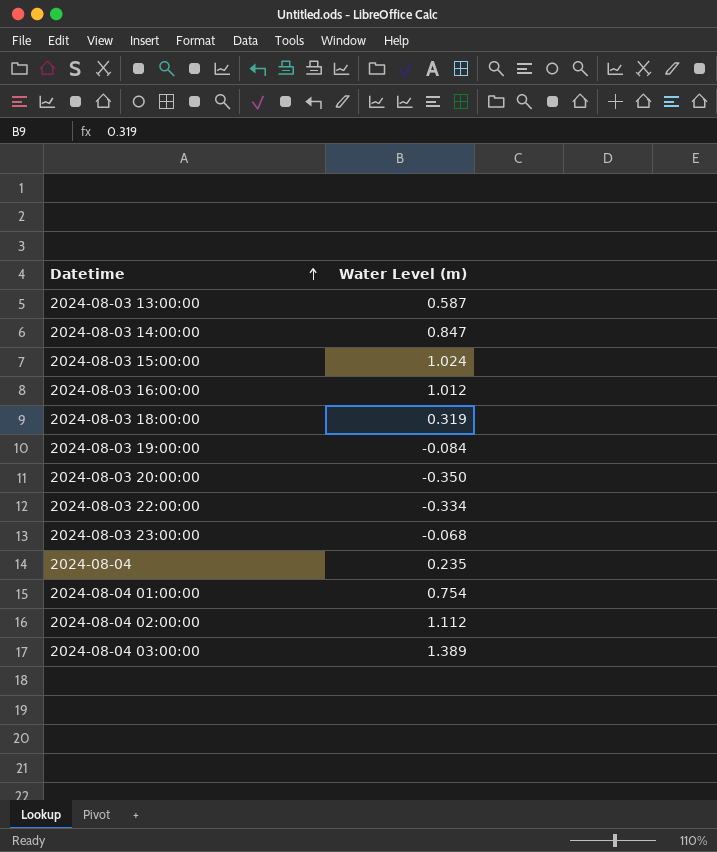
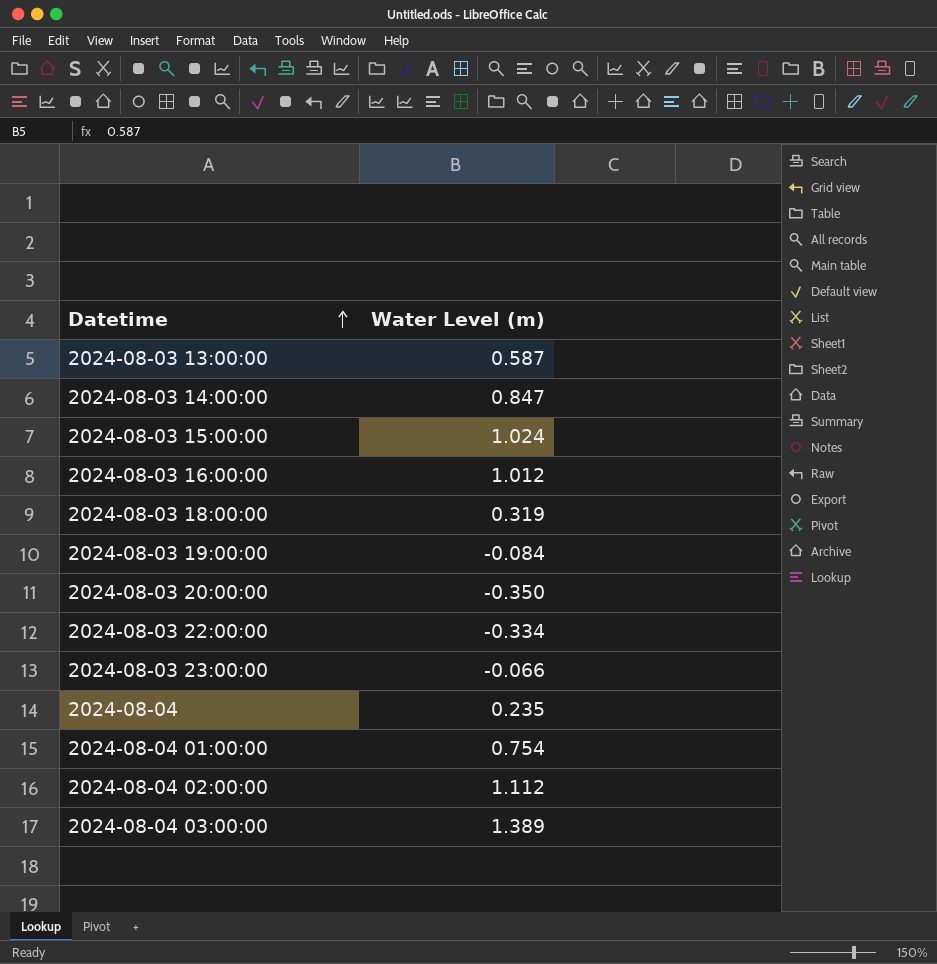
2024-08-03 23:00:00 | Water Level (m): -0.068 -> -0.066

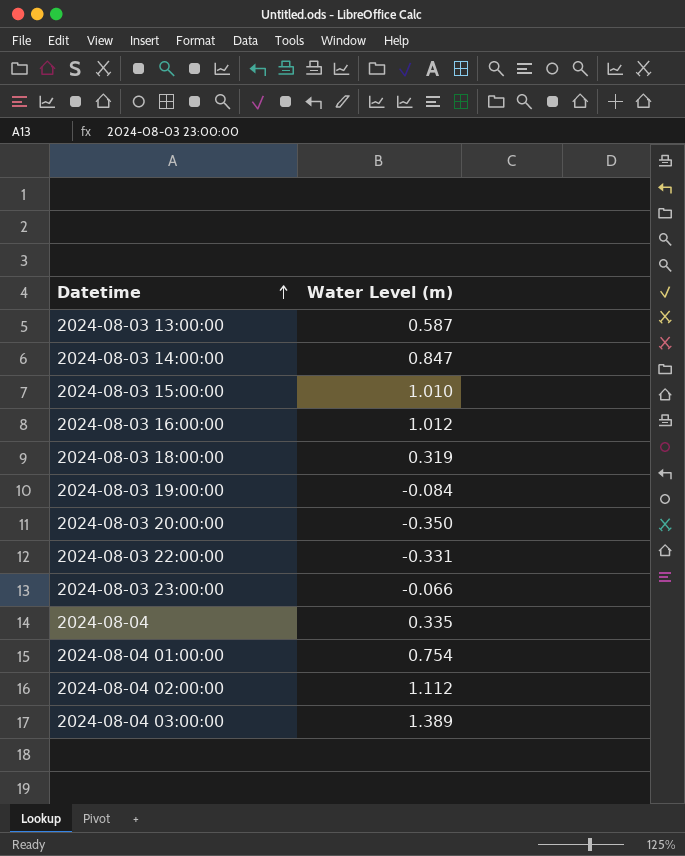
2024-08-03 15:00:00 | Water Level (m): 1.024 -> 1.010
2024-08-03 22:00:00 | Water Level (m): -0.334 -> -0.331
2024-08-04 | Water Level (m): 0.235 -> 0.335

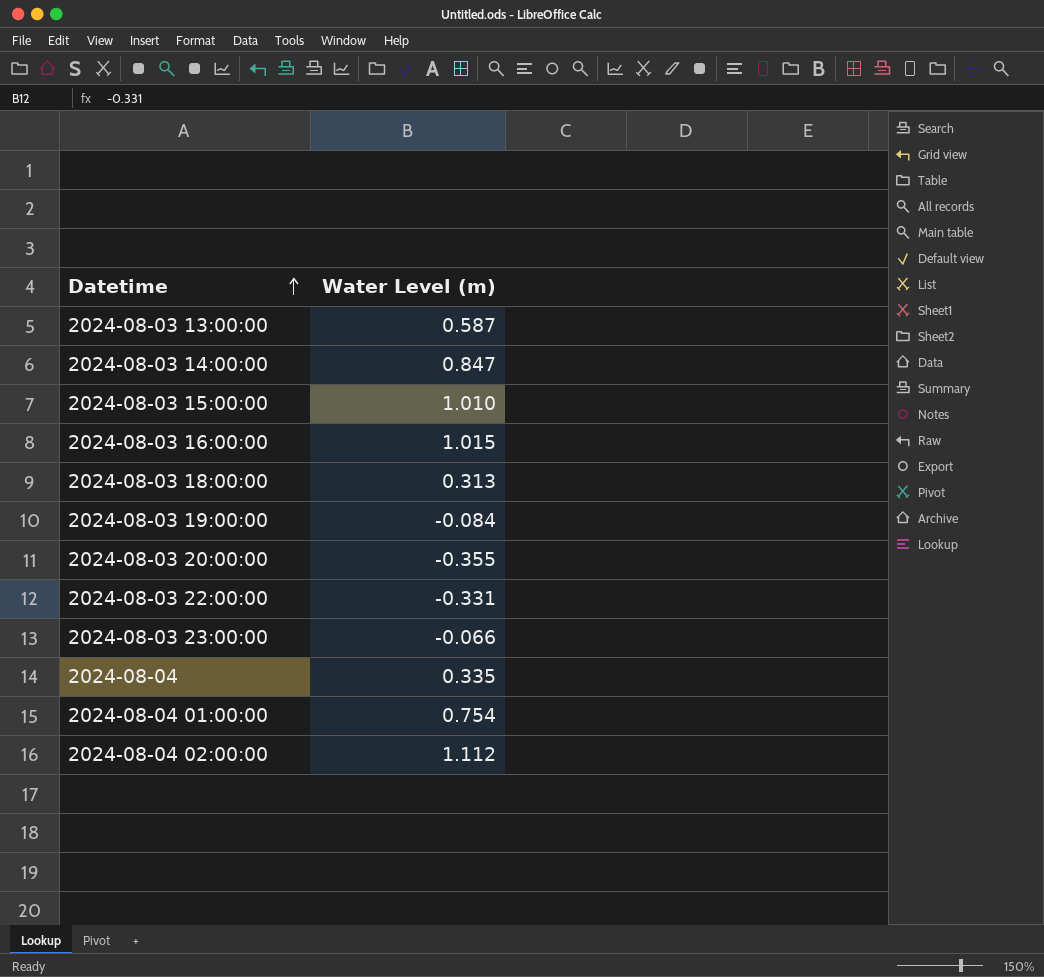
row 2024-08-04 03:00:00: 1.389 -> none
2024-08-03 16:00:00 | Water Level (m): 1.012 -> 1.015
2024-08-03 18:00:00 | Water Level (m): 0.319 -> 0.313
2024-08-03 20:00:00 | Water Level (m): -0.350 -> -0.355

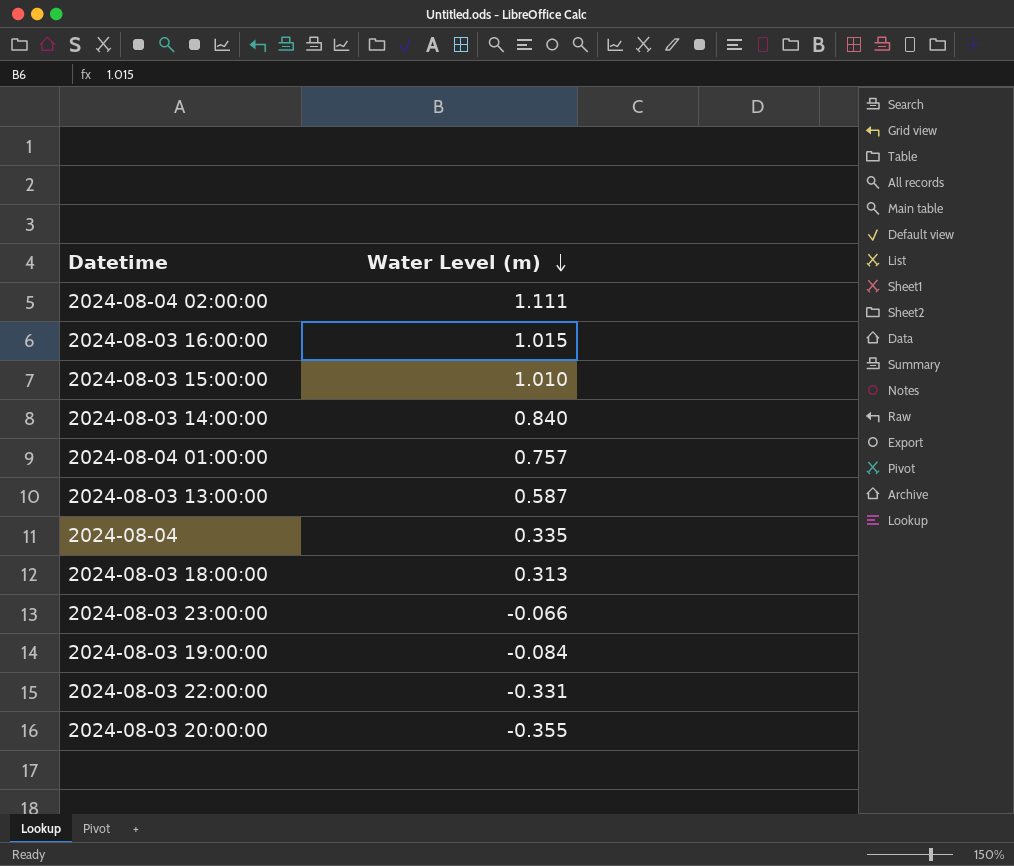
row order: Datetime ascending -> Water Level (m) descending
2024-08-04 02:00:00 | Water Level (m): 1.112 -> 1.111
2024-08-03 14:00:00 | Water Level (m): 0.847 -> 0.840
2024-08-04 01:00:00 | Water Level (m): 0.754 -> 0.757

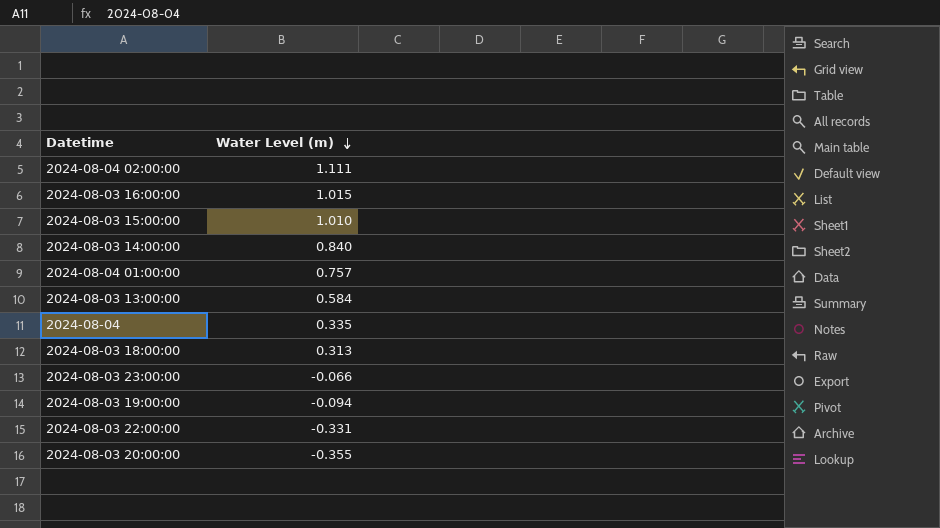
2024-08-03 13:00:00 | Water Level (m): 0.587 -> 0.584
2024-08-03 19:00:00 | Water Level (m): -0.084 -> -0.094

